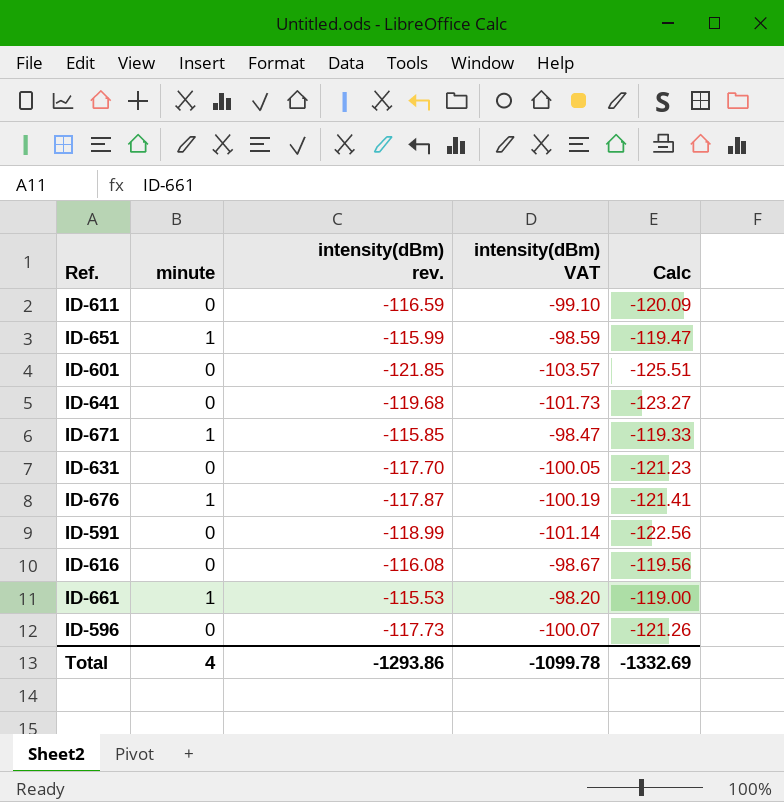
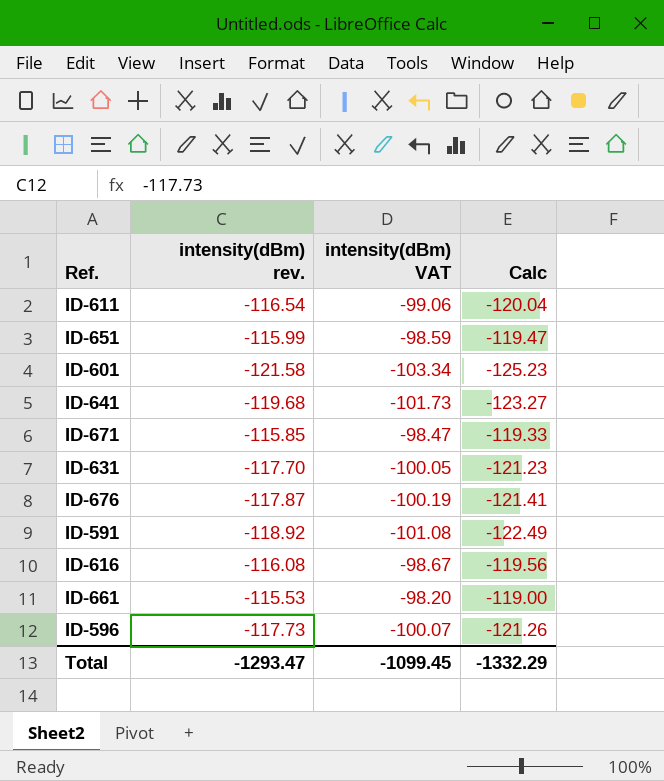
column minute | position: 2 -> none
ID-611 | intensity(dBm) rev.: -116.59 -> -116.54
ID-611 | intensity(dBm) VAT: -99.10 -> -99.06
ID-611 | Calc: -120.09 -> -120.04
ID-601 | intensity(dBm) rev.: -121.85 -> -121.58
ID-601 | intensity(dBm) VAT: -103.57 -> -103.34
ID-601 | Calc: -125.51 -> -125.23
ID-591 | intensity(dBm) rev.: -118.99 -> -118.92
ID-591 | intensity(dBm) VAT: -101.14 -> -101.08
ID-591 | Calc: -122.56 -> -122.49
Total | intensity(dBm) rev.: -1293.86 -> -1293.47
Total | intensity(dBm) VAT: -1099.78 -> -1099.45
Total | Calc: -1332.69 -> -1332.29

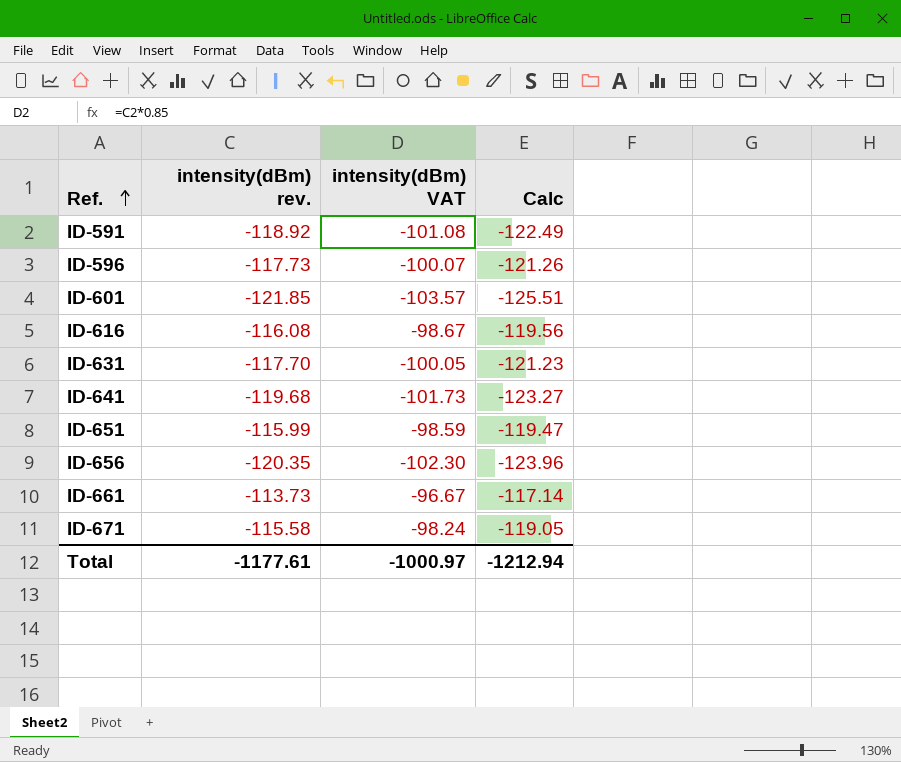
row order: none -> Ref. ascending
row ID-611: -116.54 | -99.06 | -120.04 -> none
row ID-676: -117.87 | -100.19 | -121.41 -> none
ID-601 | intensity(dBm) rev.: -121.58 -> -121.85
ID-601 | intensity(dBm) VAT: -103.34 -> -103.57
ID-601 | Calc: -125.23 -> -125.51
row ID-656: none -> -120.35 | -102.30 | -123.96
ID-661 | intensity(dBm) rev.: -115.53 -> -113.73
ID-661 | intensity(dBm) VAT: -98.20 -> -96.67
ID-661 | Calc: -119.00 -> -117.14
ID-671 | intensity(dBm) rev.: -115.85 -> -115.58
ID-671 | intensity(dBm) VAT: -98.47 -> -98.24
ID-671 | Calc: -119.33 -> -119.05
Total | intensity(dBm) rev.: -1293.47 -> -1177.61
Total | intensity(dBm) VAT: -1099.45 -> -1000.97
Total | Calc: -1332.29 -> -1212.94

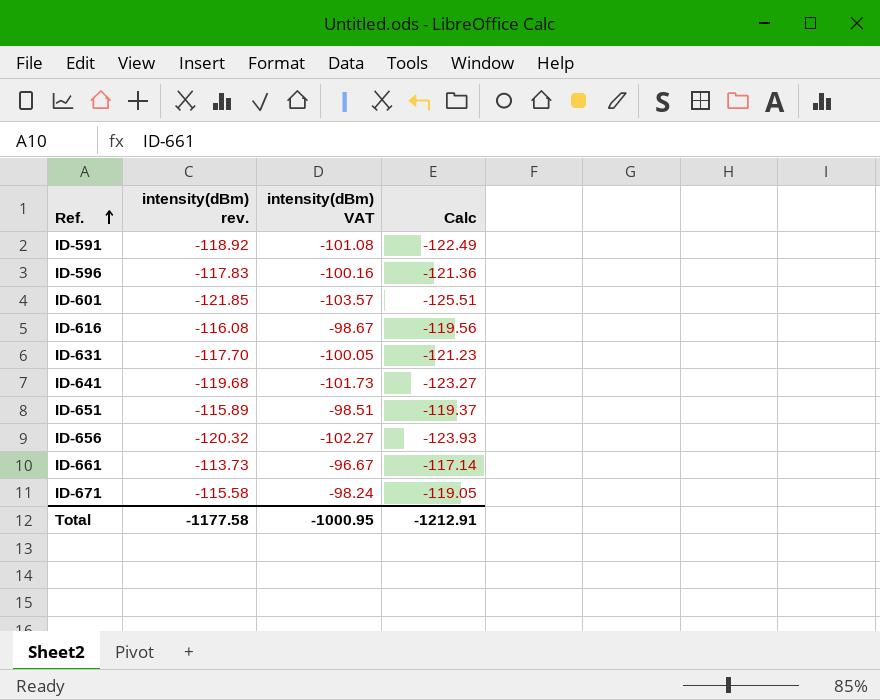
ID-596 | intensity(dBm) rev.: -117.73 -> -117.83
ID-596 | intensity(dBm) VAT: -100.07 -> -100.16
ID-596 | Calc: -121.26 -> -121.36
ID-651 | intensity(dBm) rev.: -115.99 -> -115.89
ID-651 | intensity(dBm) VAT: -98.59 -> -98.51
ID-651 | Calc: -119.47 -> -119.37
ID-656 | intensity(dBm) rev.: -120.35 -> -120.32
ID-656 | intensity(dBm) VAT: -102.30 -> -102.27
ID-656 | Calc: -123.96 -> -123.93
Total | intensity(dBm) rev.: -1177.61 -> -1177.58
Total | intensity(dBm) VAT: -1000.97 -> -1000.95
Total | Calc: -1212.94 -> -1212.91

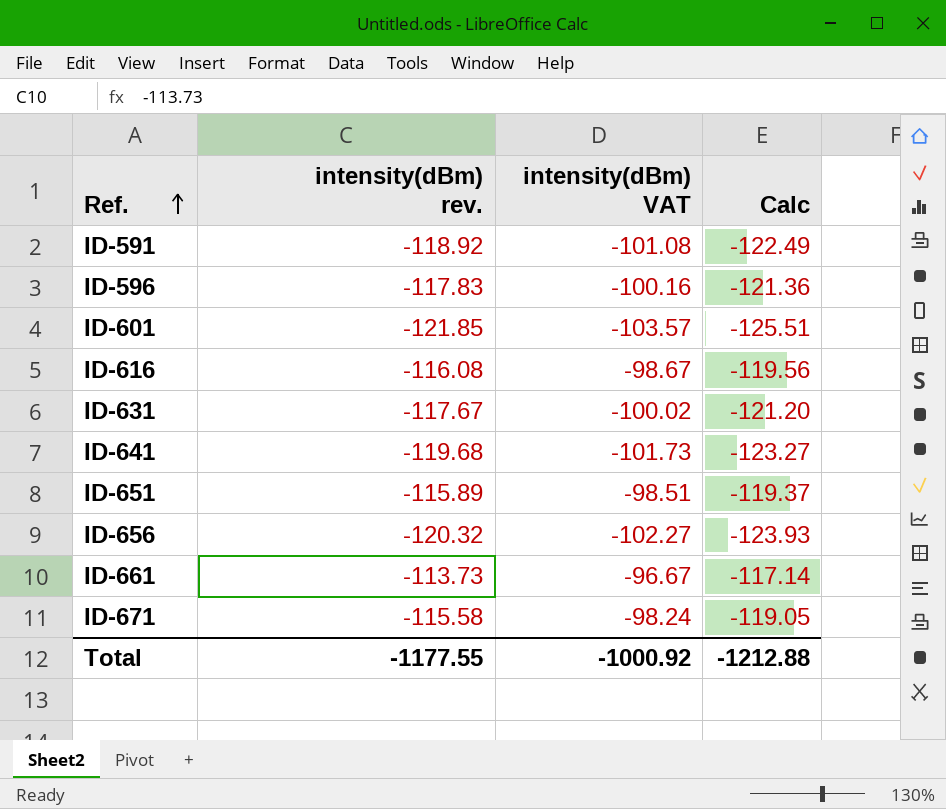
ID-631 | intensity(dBm) rev.: -117.70 -> -117.67
ID-631 | intensity(dBm) VAT: -100.05 -> -100.02
ID-631 | Calc: -121.23 -> -121.20
Total | intensity(dBm) rev.: -1177.58 -> -1177.55
Total | intensity(dBm) VAT: -1000.95 -> -1000.92
Total | Calc: -1212.91 -> -1212.88

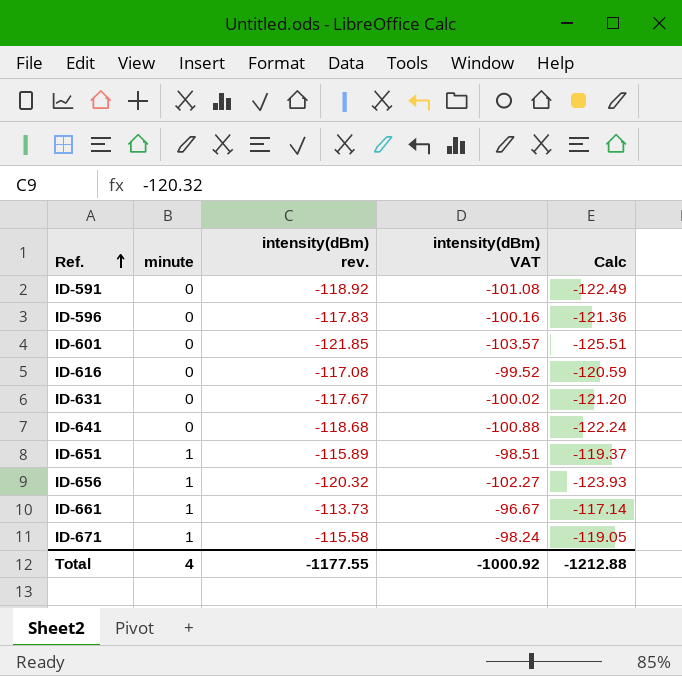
column minute | position: none -> 2
ID-616 | intensity(dBm) rev.: -116.08 -> -117.08
ID-616 | intensity(dBm) VAT: -98.67 -> -99.52
ID-616 | Calc: -119.56 -> -120.59
ID-641 | intensity(dBm) rev.: -119.68 -> -118.68
ID-641 | intensity(dBm) VAT: -101.73 -> -100.88
ID-641 | Calc: -123.27 -> -122.24

